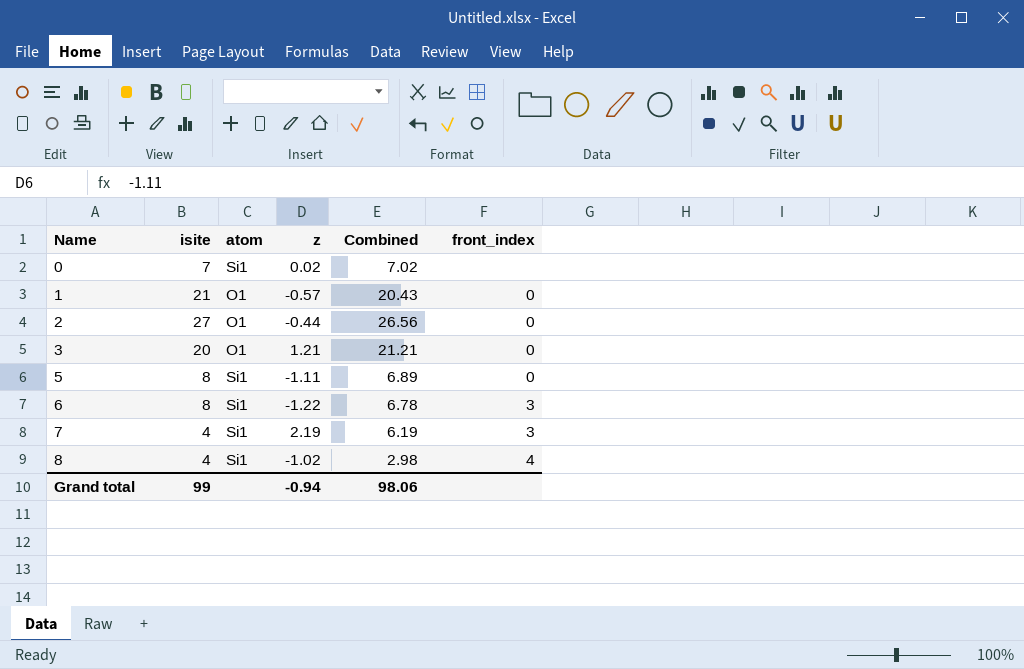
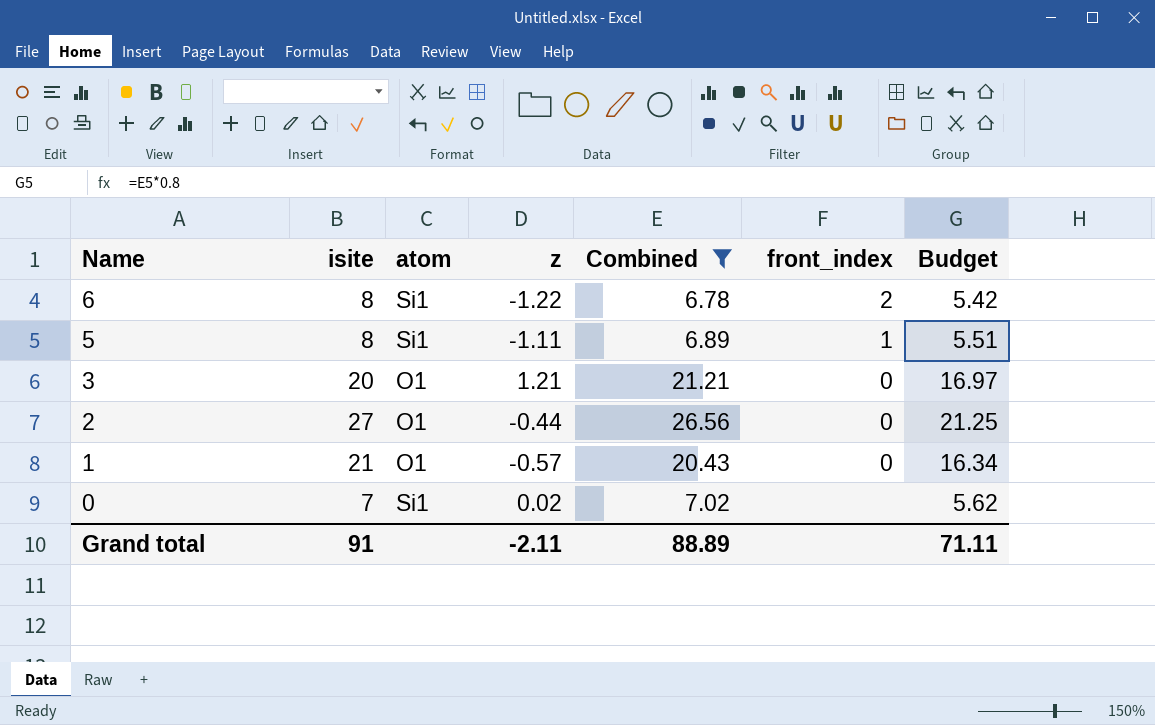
filter: none -> Combined >= 6.78
row order: Name ascending -> Name descending
column Budget | formula: none -> [Combined] * 0.8
6 | front_index: 3 -> 2
5 | front_index: 0 -> 1
Grand total | isite: 99 -> 91
Grand total | z: -0.94 -> -2.11
Grand total | Combined: 98.06 -> 88.89

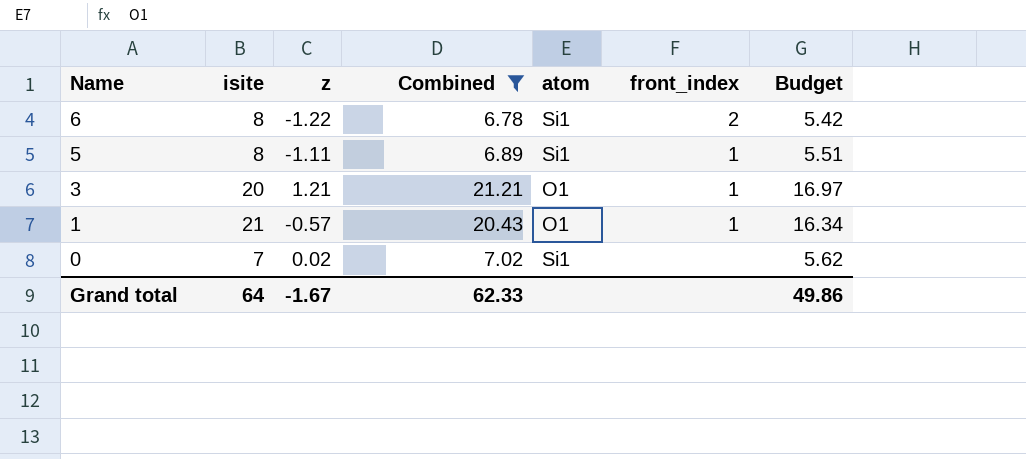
column atom | position: 3 -> 5
row 2: 27 | O1 | -0.44 | 26.56 | 0 | 21.25 -> none
3 | front_index: 0 -> 1
1 | front_index: 0 -> 1
Grand total | isite: 91 -> 64
Grand total | z: -2.11 -> -1.67
Grand total | Combined: 88.89 -> 62.33
Grand total | Budget: 71.11 -> 49.86

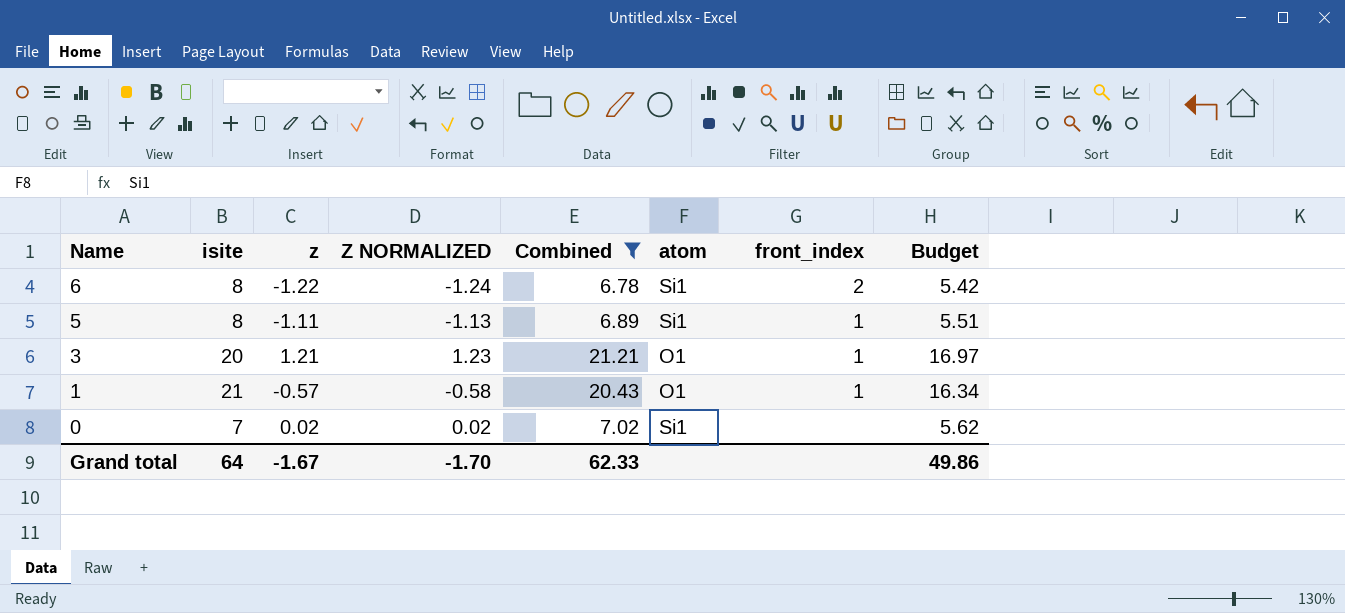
column Z NORMALIZED | formula: none -> [z] * 1.02

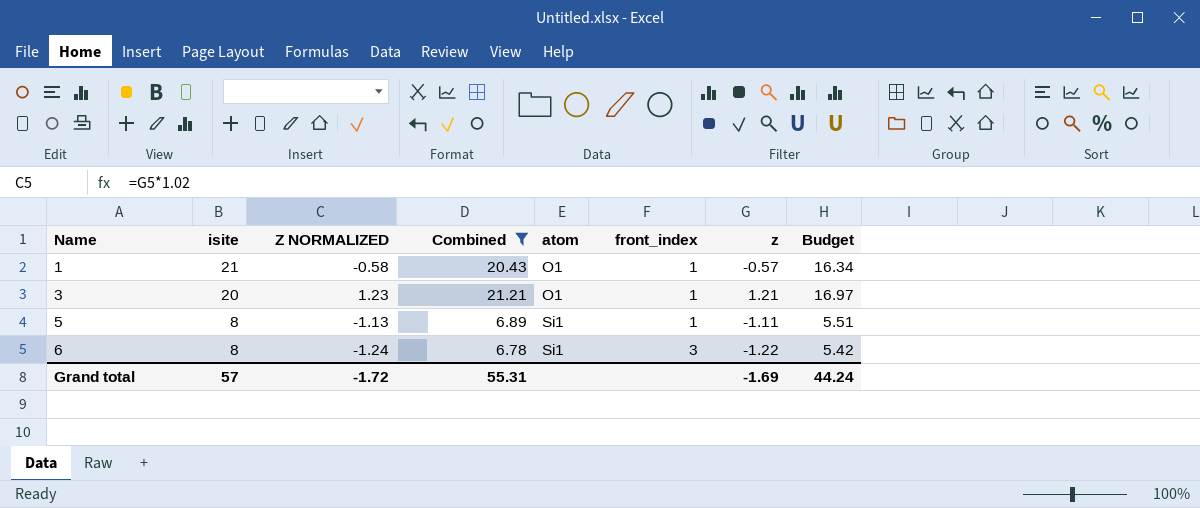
row order: Name descending -> Name ascending
column z | position: 3 -> 7
row 0: 7 | 0.02 | 0.02 | 7.02 | Si1 | none | 5.62 -> none
6 | front_index: 2 -> 3
Grand total | isite: 64 -> 57
Grand total | Z NORMALIZED: -1.70 -> -1.72
Grand total | Combined: 62.33 -> 55.31
Grand total | z: -1.67 -> -1.69
Grand total | Budget: 49.86 -> 44.24

